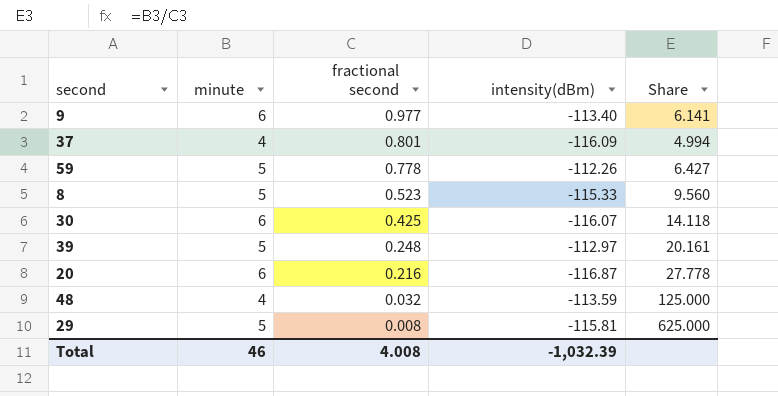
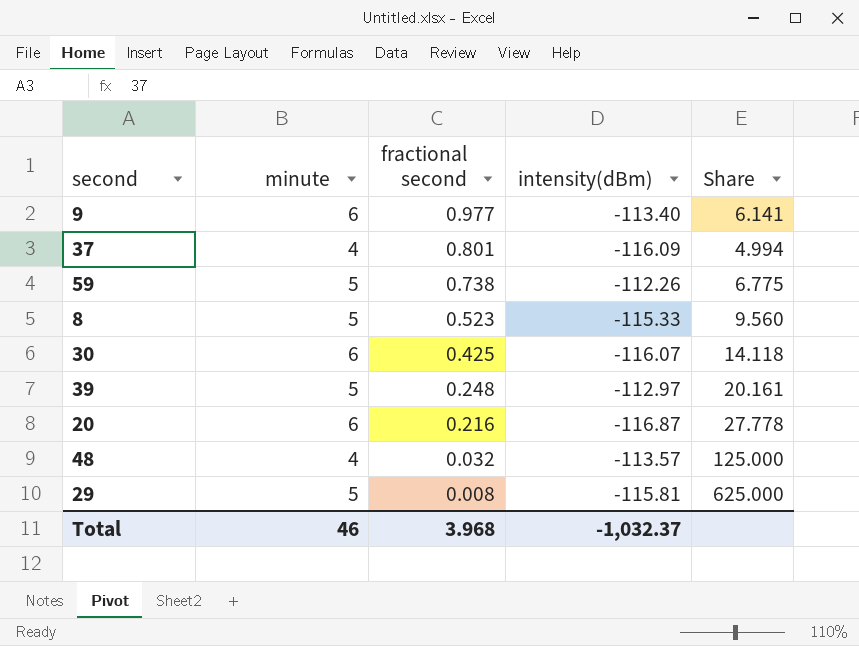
59 | fractional second: 0.778 -> 0.738
59 | Share: 6.427 -> 6.775
48 | intensity(dBm): -113.59 -> -113.57
Total | fractional second: 4.008 -> 3.968
Total | intensity(dBm): -1,032.39 -> -1,032.37

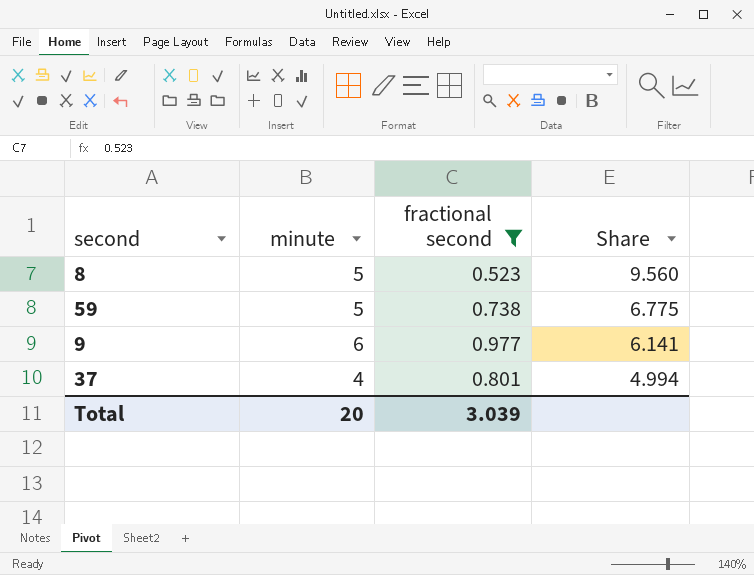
filter: none -> fractional second >= 0.523
row order: fractional second descending -> Share descending
column intensity(dBm) | position: 4 -> none
Total | minute: 46 -> 20
Total | fractional second: 3.968 -> 3.039

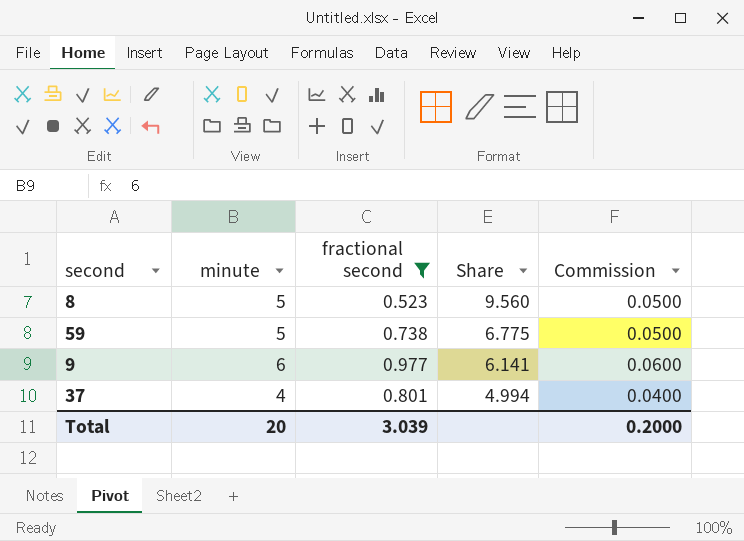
column Commission | formula: none -> [minute] * 0.01

